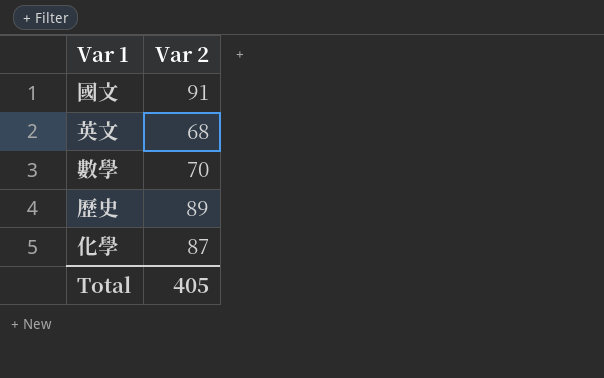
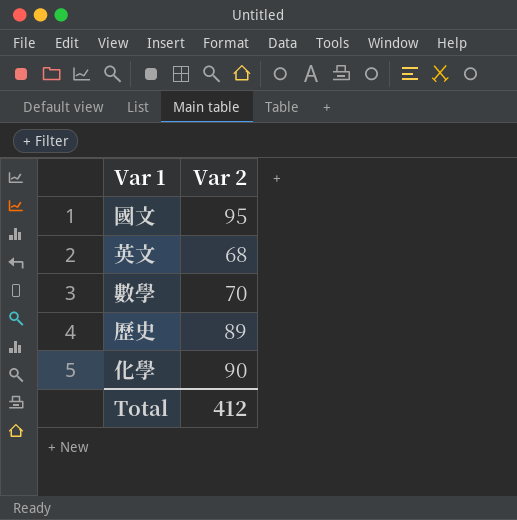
國文 | Var 2: 91 -> 95
化學 | Var 2: 87 -> 90
Total | Var 2: 405 -> 412

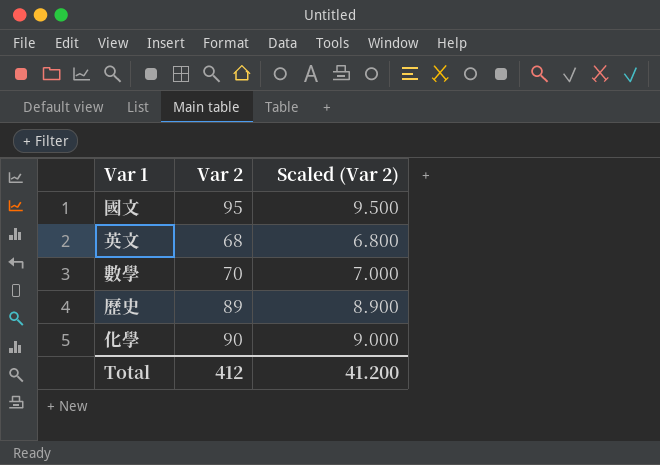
column Scaled (Var 2) | formula: none -> [Var 2] * 0.1

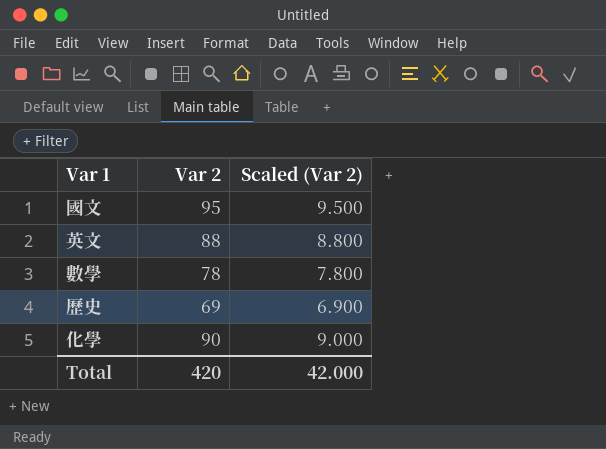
英文 | Var 2: 68 -> 88
英文 | Scaled (Var 2): 6.800 -> 8.800
數學 | Var 2: 70 -> 78
數學 | Scaled (Var 2): 7.000 -> 7.800
歷史 | Var 2: 89 -> 69
歷史 | Scaled (Var 2): 8.900 -> 6.900
Total | Var 2: 412 -> 420
Total | Scaled (Var 2): 41.200 -> 42.000

